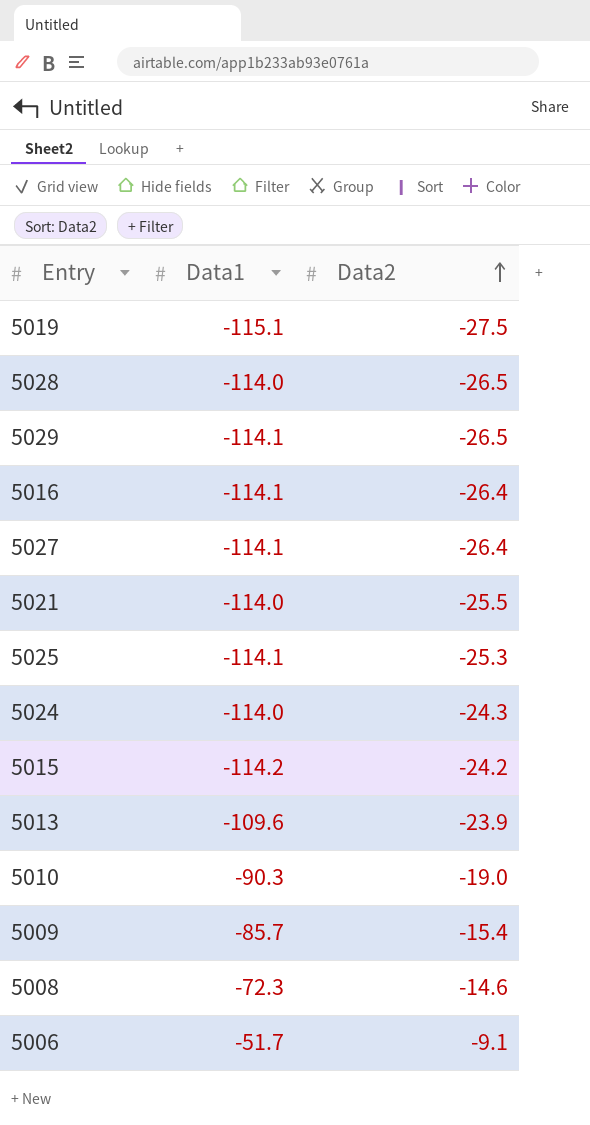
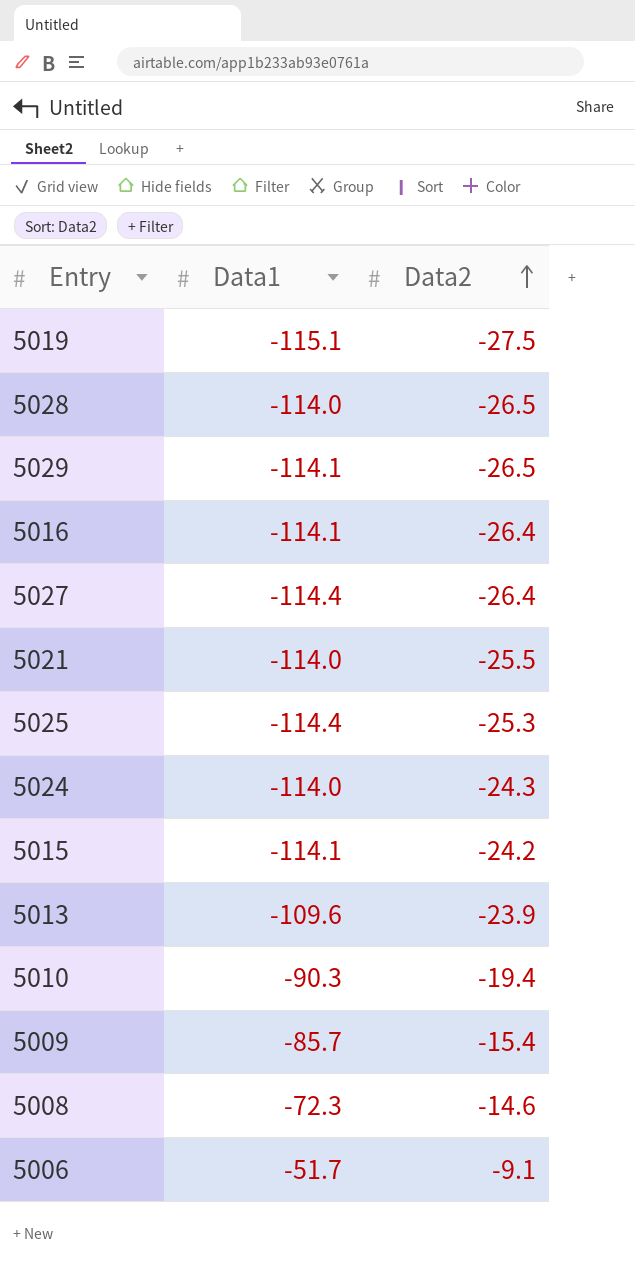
5027 | Data1: -114.1 -> -114.4
5025 | Data1: -114.1 -> -114.4
5015 | Data1: -114.2 -> -114.1
5010 | Data2: -19.0 -> -19.4

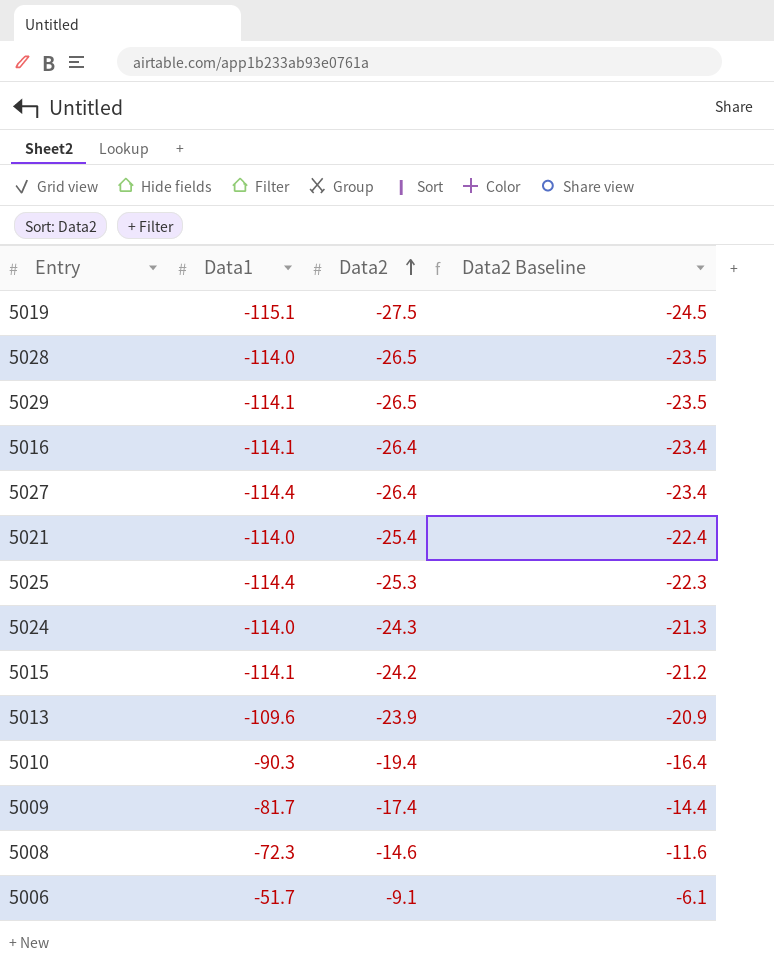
column Data2 Baseline | formula: none -> [Data2] + 3
5021 | Data2: -25.5 -> -25.4
5009 | Data1: -85.7 -> -81.7
5009 | Data2: -15.4 -> -17.4

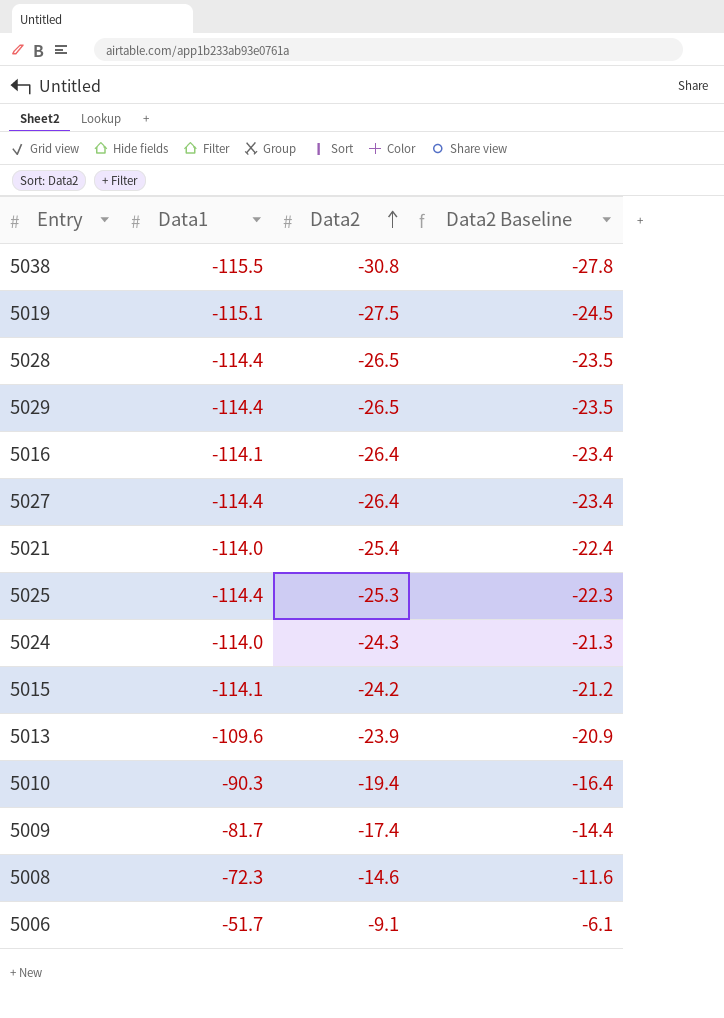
row 5038: none -> -115.5 | -30.8 | -27.8
5028 | Data1: -114.0 -> -114.4
5029 | Data1: -114.1 -> -114.4

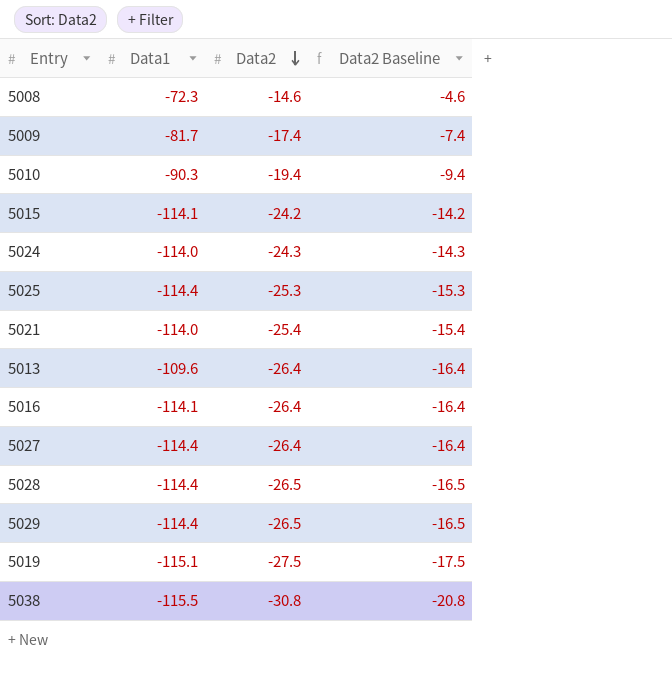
row order: Data2 ascending -> Data2 descending
column Data2 Baseline | formula: [Data2] + 3 -> [Data2] + 10
row 5006: -51.7 | -9.1 | -6.1 -> none
5013 | Data2: -23.9 -> -26.4

